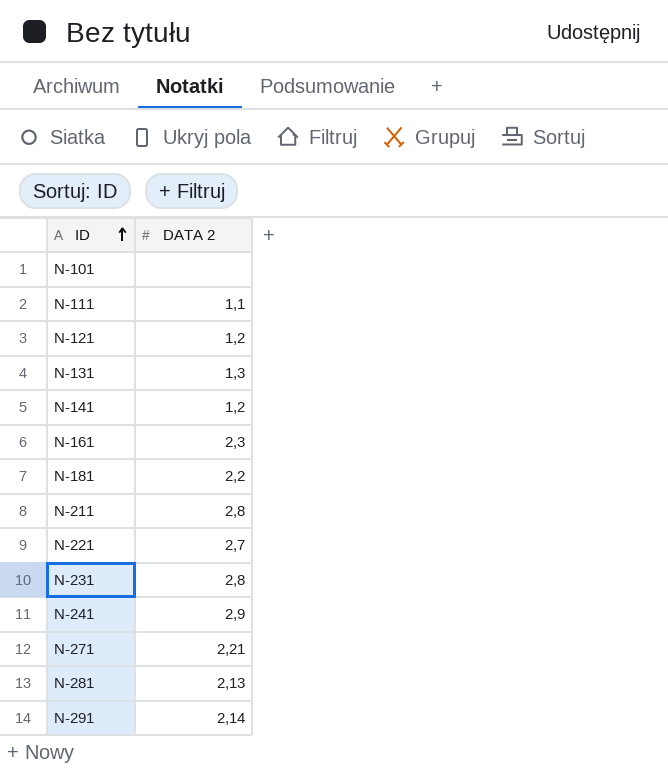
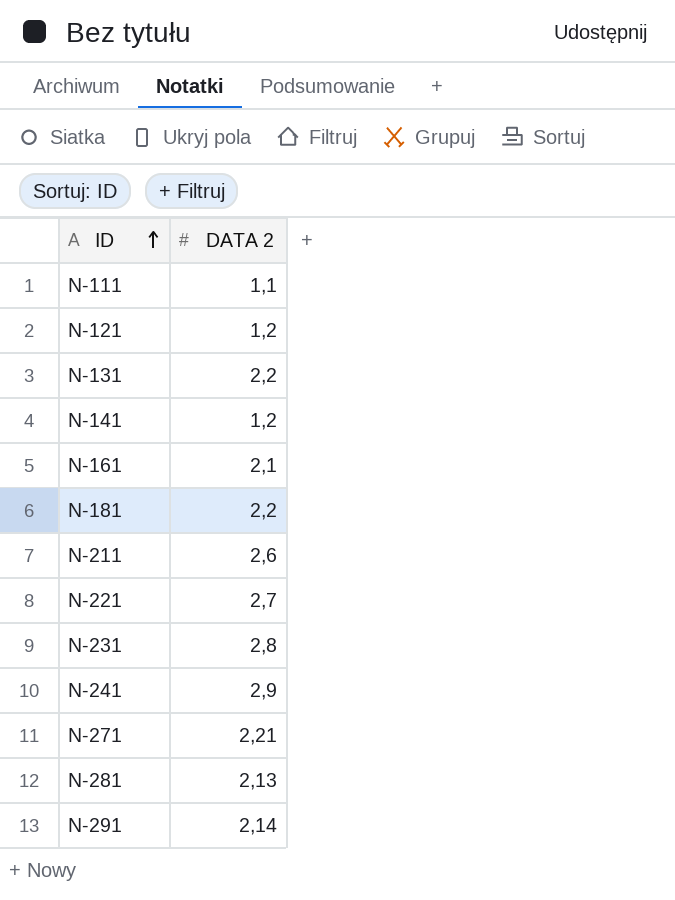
row N-101: none -> none
N-131 | DATA 2: 1,3 -> 2,2
N-161 | DATA 2: 2,3 -> 2,1
N-211 | DATA 2: 2,8 -> 2,6

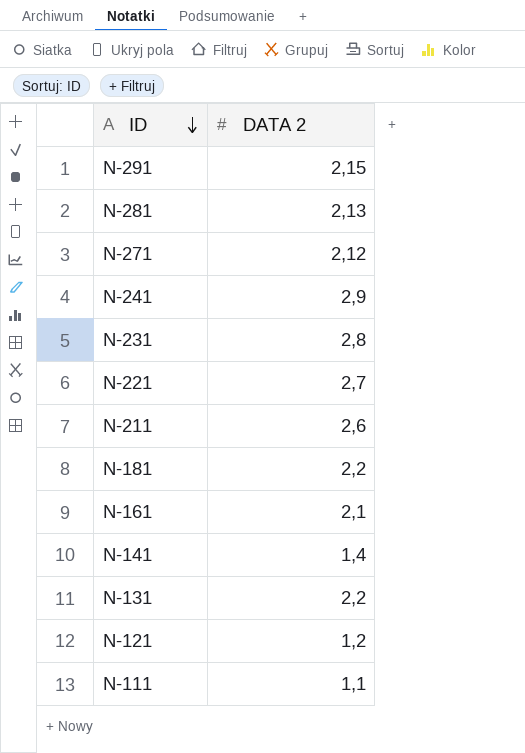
row order: ID ascending -> ID descending
N-291 | DATA 2: 2,14 -> 2,15
N-271 | DATA 2: 2,21 -> 2,12
N-141 | DATA 2: 1,2 -> 1,4

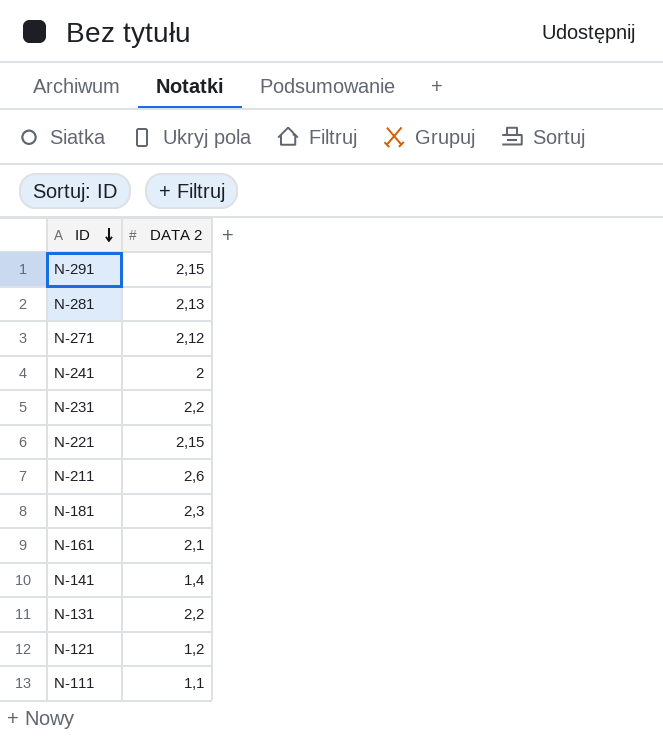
N-241 | DATA 2: 2,9 -> 2
N-231 | DATA 2: 2,8 -> 2,2
N-221 | DATA 2: 2,7 -> 2,15
N-181 | DATA 2: 2,2 -> 2,3

